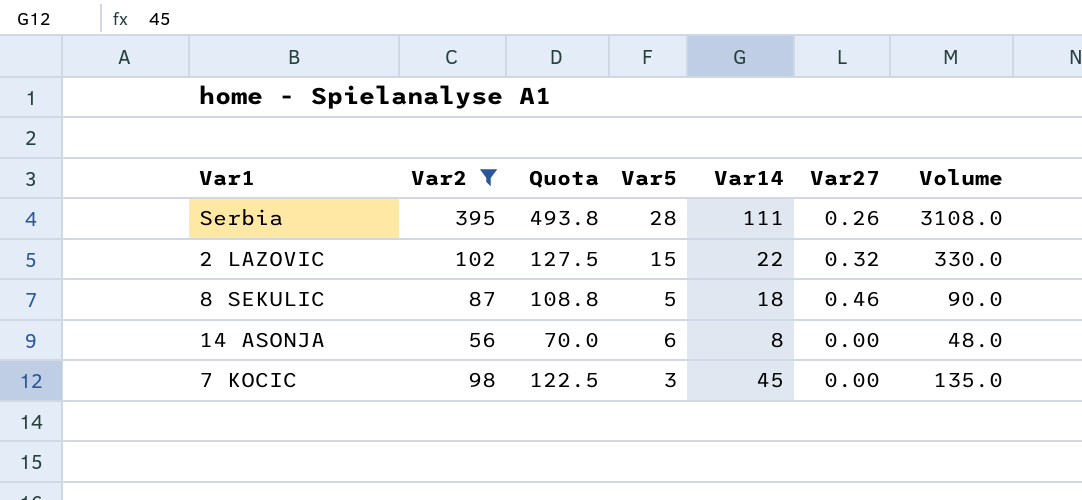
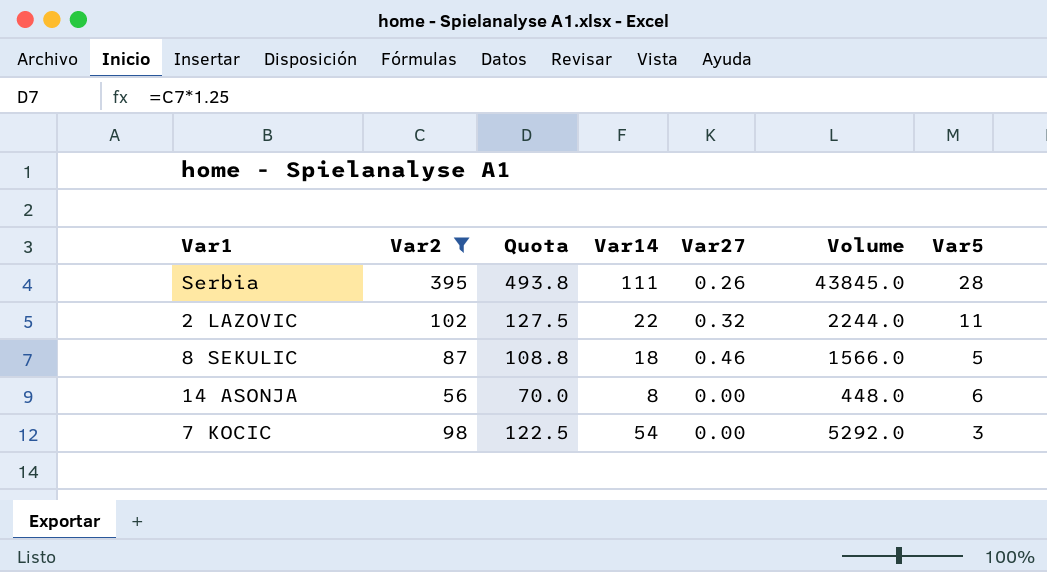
column Volume | formula: [Var5] * [Var14] -> [Var2] * [Var14]
column Var5 | position: 4 -> 7
2 LAZOVIC | Var5: 15 -> 11
7 KOCIC | Var14: 45 -> 54

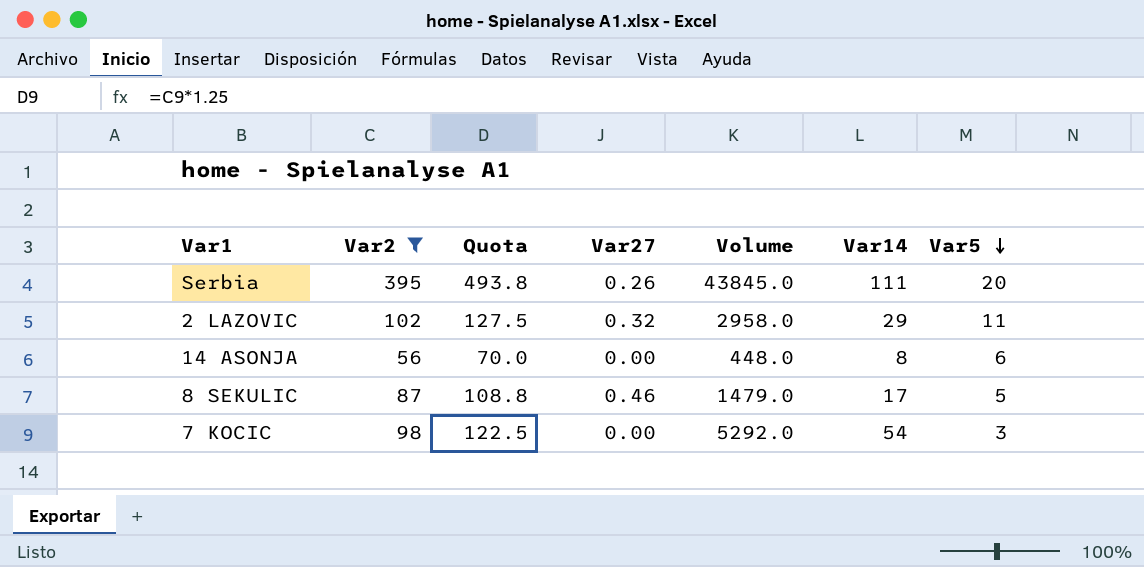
row order: none -> Var5 descending
column Var14 | position: 4 -> 6
Serbia | Var5: 28 -> 20
2 LAZOVIC | Volume: 2244.0 -> 2958.0
2 LAZOVIC | Var14: 22 -> 29
8 SEKULIC | Volume: 1566.0 -> 1479.0
8 SEKULIC | Var14: 18 -> 17

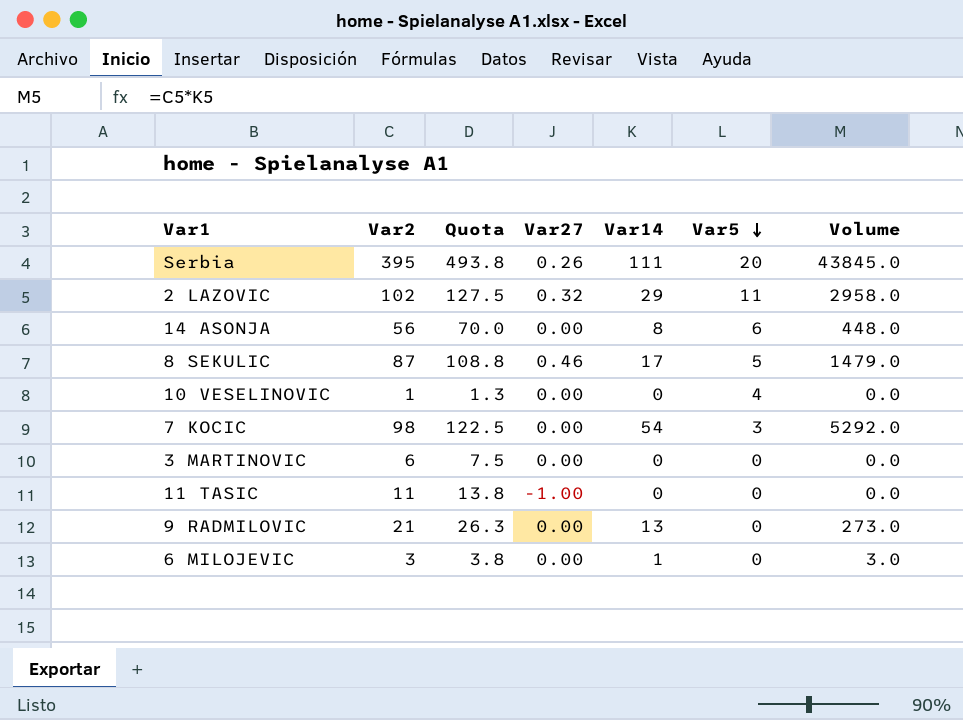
filter: Var2 >= 56 -> none
column Volume | position: 5 -> 7

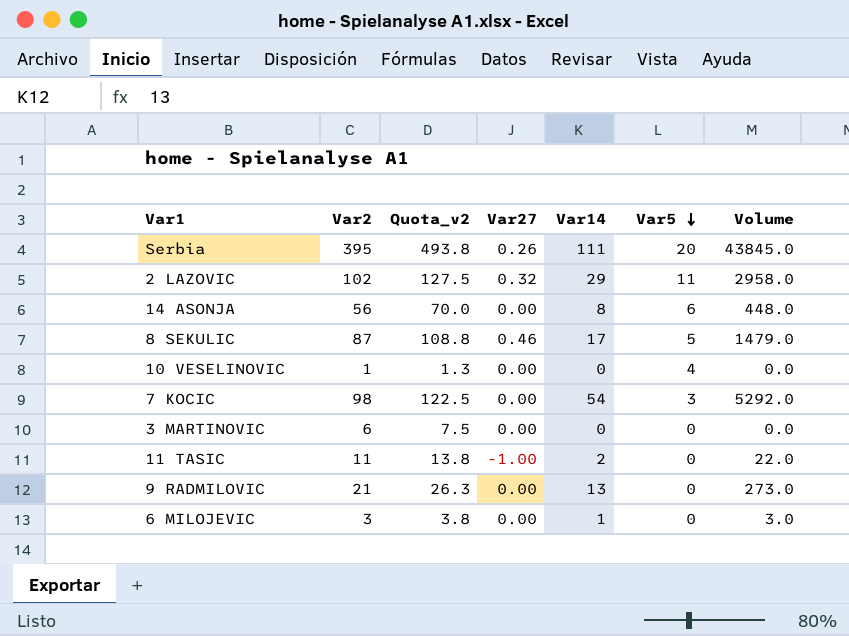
column name: Quota -> Quota_v2
11 TASIC | Var14: 0 -> 2
11 TASIC | Volume: 0.0 -> 22.0

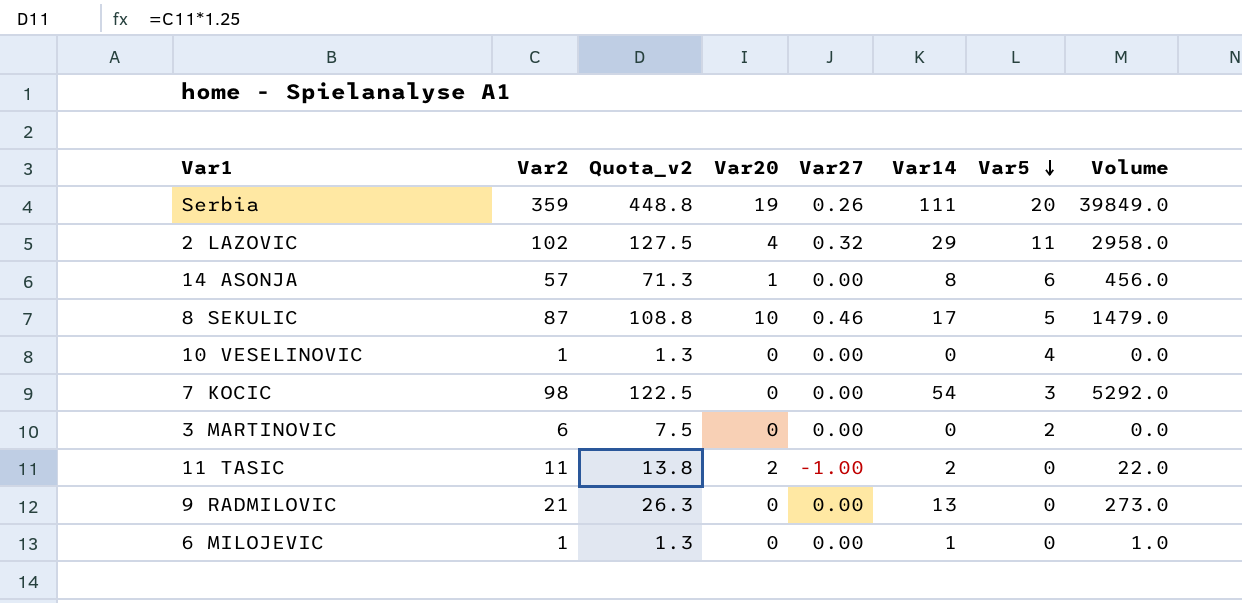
column Var20 | position: none -> 4
Serbia | Var2: 395 -> 359
Serbia | Quota_v2: 493.8 -> 448.8
Serbia | Volume: 43845.0 -> 39849.0
14 ASONJA | Var2: 56 -> 57
14 ASONJA | Quota_v2: 70.0 -> 71.3
14 ASONJA | Volume: 448.0 -> 456.0
3 MARTINOVIC | Var5: 0 -> 2
6 MILOJEVIC | Var2: 3 -> 1
6 MILOJEVIC | Quota_v2: 3.8 -> 1.3
6 MILOJEVIC | Volume: 3.0 -> 1.0

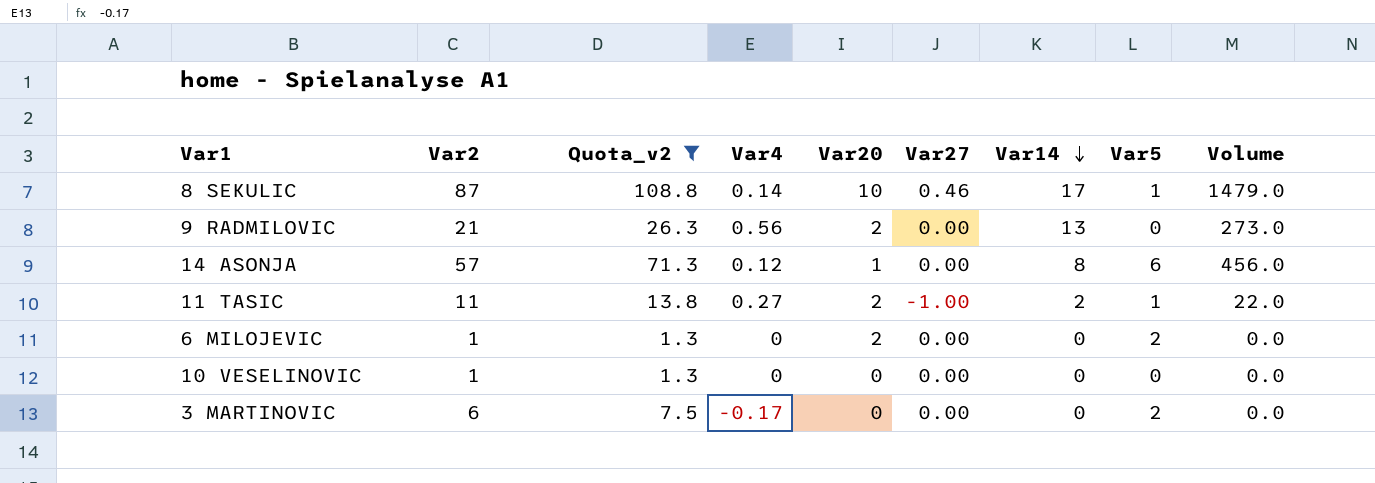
filter: none -> Quota_v2 <= 108.8
row order: Var5 descending -> Var14 descending
column Var4 | position: none -> 4
8 SEKULIC | Var5: 5 -> 1
9 RADMILOVIC | Var20: 0 -> 2
11 TASIC | Var5: 0 -> 1
6 MILOJEVIC | Var20: 0 -> 2
6 MILOJEVIC | Var14: 1 -> 0
6 MILOJEVIC | Var5: 0 -> 2
6 MILOJEVIC | Volume: 1.0 -> 0.0
10 VESELINOVIC | Var5: 4 -> 0

